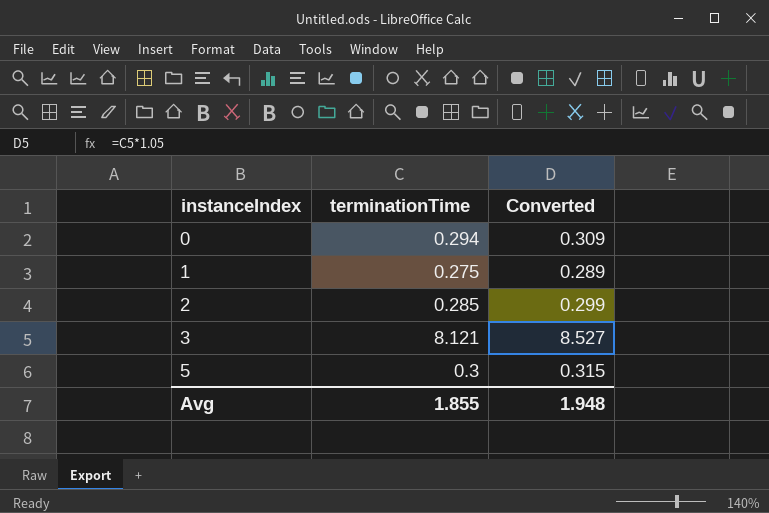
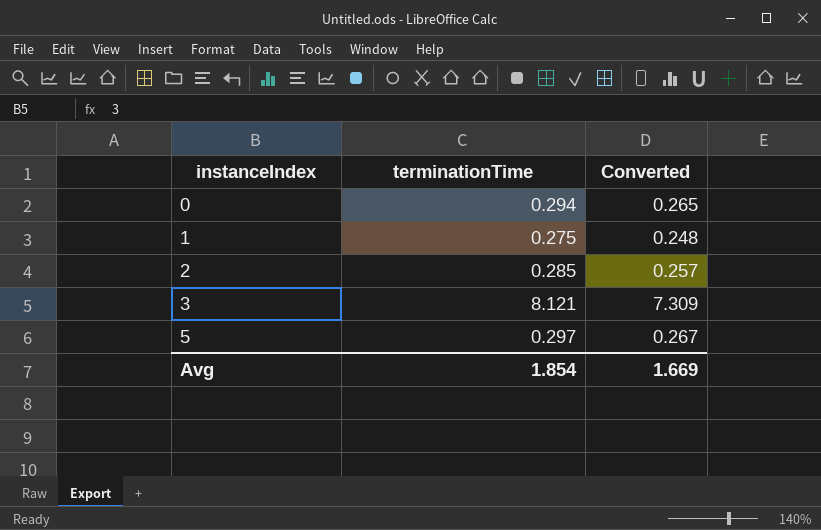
column Converted | formula: [terminationTime] * 1.05 -> [terminationTime] * 0.9
5 | terminationTime: 0.3 -> 0.297
Avg | terminationTime: 1.855 -> 1.854
Avg | Converted: 1.948 -> 1.669

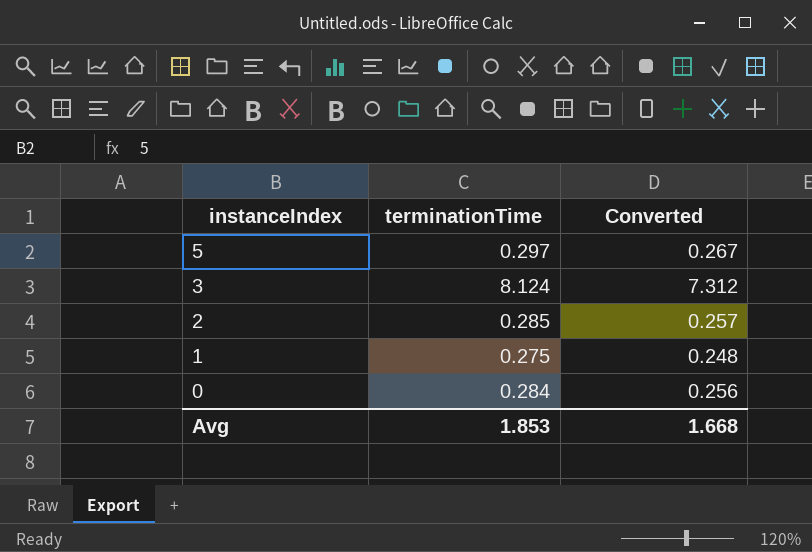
row order: instanceIndex ascending -> instanceIndex descending
3 | terminationTime: 8.121 -> 8.124
3 | Converted: 7.309 -> 7.312
0 | terminationTime: 0.294 -> 0.284
0 | Converted: 0.265 -> 0.256
Avg | terminationTime: 1.854 -> 1.853
Avg | Converted: 1.669 -> 1.668

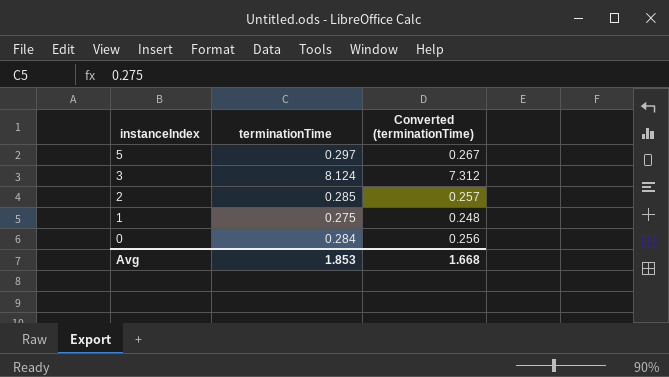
column name: Converted -> Converted (terminationTime)

